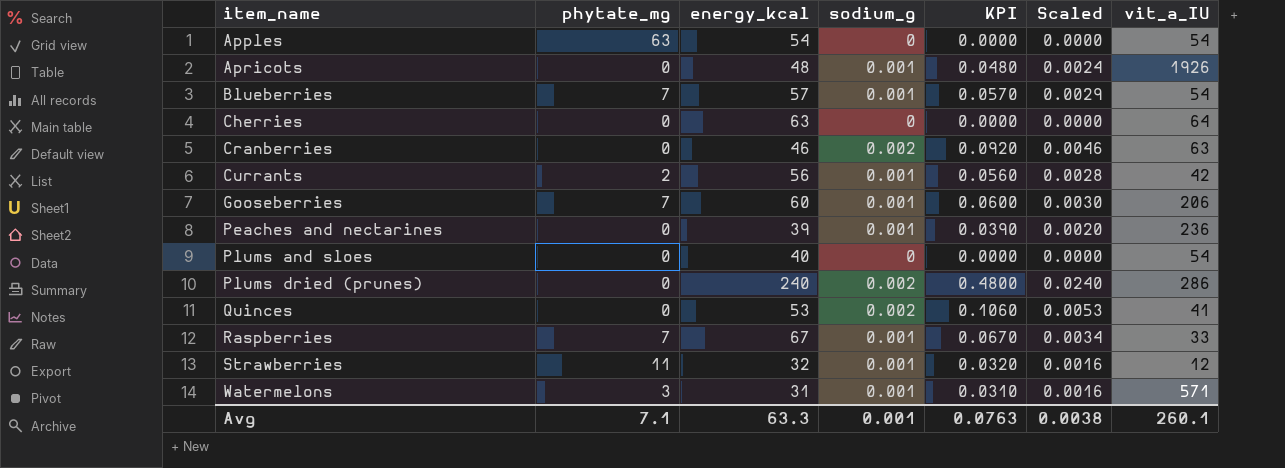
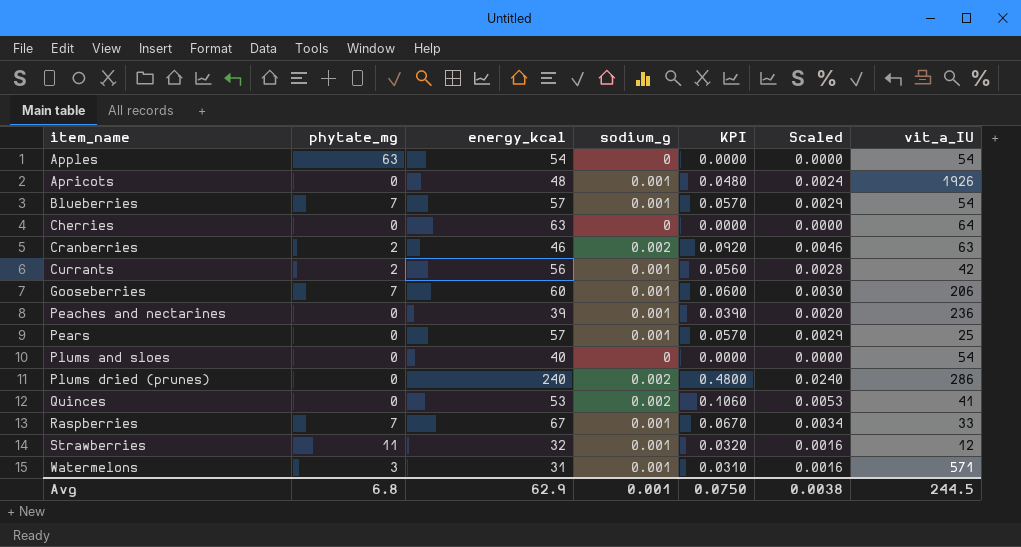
Cranberries | phytate_mg: 0 -> 2
row Pears: none -> 0 | 57 | 0.001 | 0.0570 | 0.0029 | 25
Avg | phytate_mg: 7.1 -> 6.8
Avg | energy_kcal: 63.3 -> 62.9
Avg | KPI: 0.0763 -> 0.0750
Avg | vit_a_IU: 260.1 -> 244.5

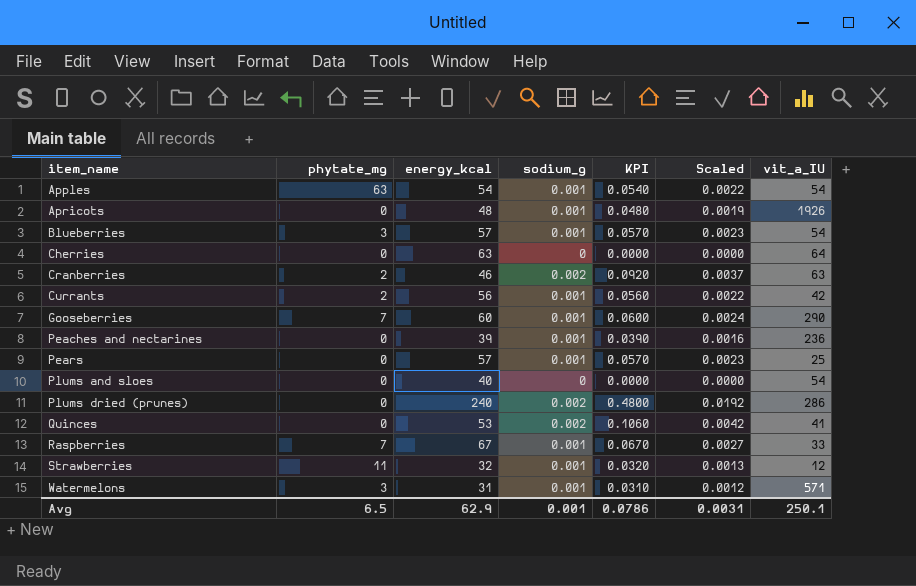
column Scaled | formula: [KPI] * 0.05 -> [KPI] * 0.04
Apples | sodium_g: 0 -> 0.001
Apples | KPI: 0.0000 -> 0.0540
Blueberries | phytate_mg: 7 -> 3
Gooseberries | vit_a_IU: 206 -> 290
Avg | phytate_mg: 6.8 -> 6.5
Avg | KPI: 0.0750 -> 0.0786
Avg | Scaled: 0.0038 -> 0.0031
Avg | vit_a_IU: 244.5 -> 250.1

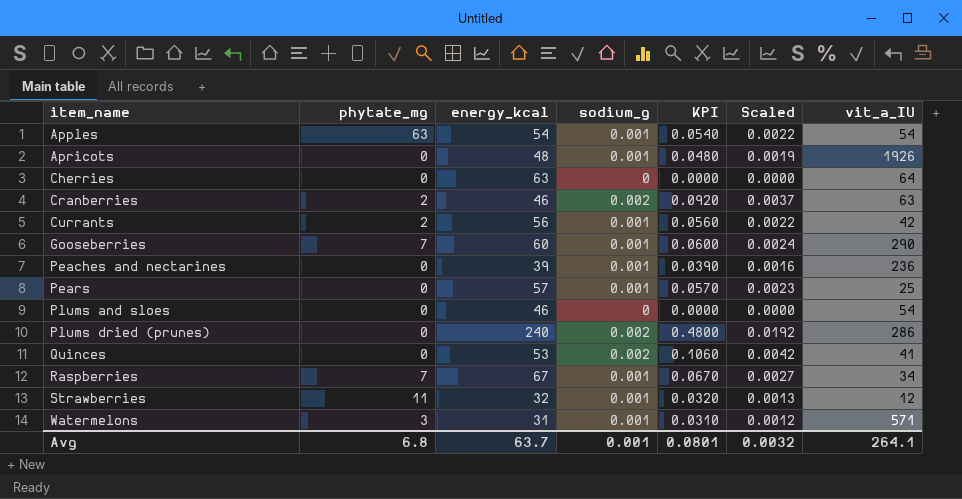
row Blueberries: 3 | 57 | 0.001 | 0.0570 | 0.0023 | 54 -> none
Plums and sloes | energy_kcal: 40 -> 46
Raspberries | vit_a_IU: 33 -> 34
Avg | phytate_mg: 6.5 -> 6.8
Avg | energy_kcal: 62.9 -> 63.7
Avg | KPI: 0.0786 -> 0.0801
Avg | Scaled: 0.0031 -> 0.0032
Avg | vit_a_IU: 250.1 -> 264.1

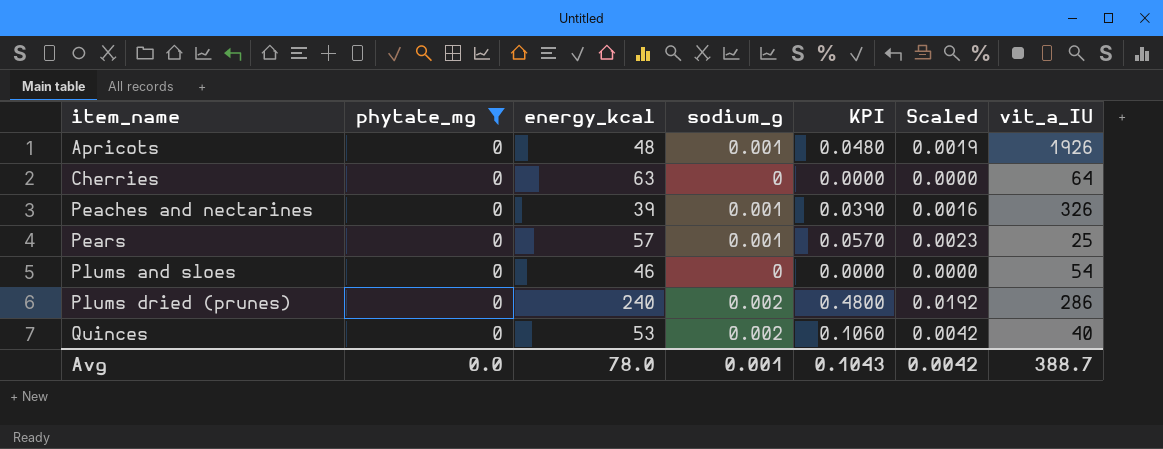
filter: none -> phytate_mg = 0
Peaches and nectarines | vit_a_IU: 236 -> 326
Quinces | vit_a_IU: 41 -> 40
Avg | phytate_mg: 6.8 -> 0.0
Avg | energy_kcal: 63.7 -> 78.0
Avg | KPI: 0.0801 -> 0.1043
Avg | Scaled: 0.0032 -> 0.0042
Avg | vit_a_IU: 264.1 -> 388.7

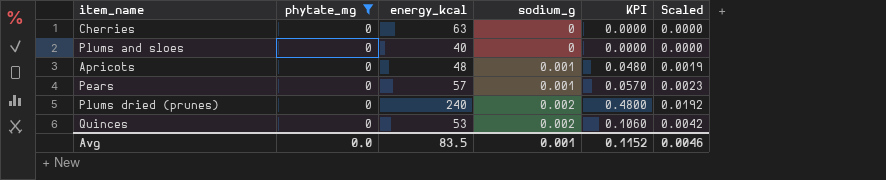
row order: item_name ascending -> sodium_g ascending
column vit_a_IU | position: 7 -> none
row Peaches and nectarines: 0 | 39 | 0.001 | 0.0390 | 0.0016 | 326 -> none
Plums and sloes | energy_kcal: 46 -> 40
Avg | energy_kcal: 78.0 -> 83.5
Avg | KPI: 0.1043 -> 0.1152
Avg | Scaled: 0.0042 -> 0.0046

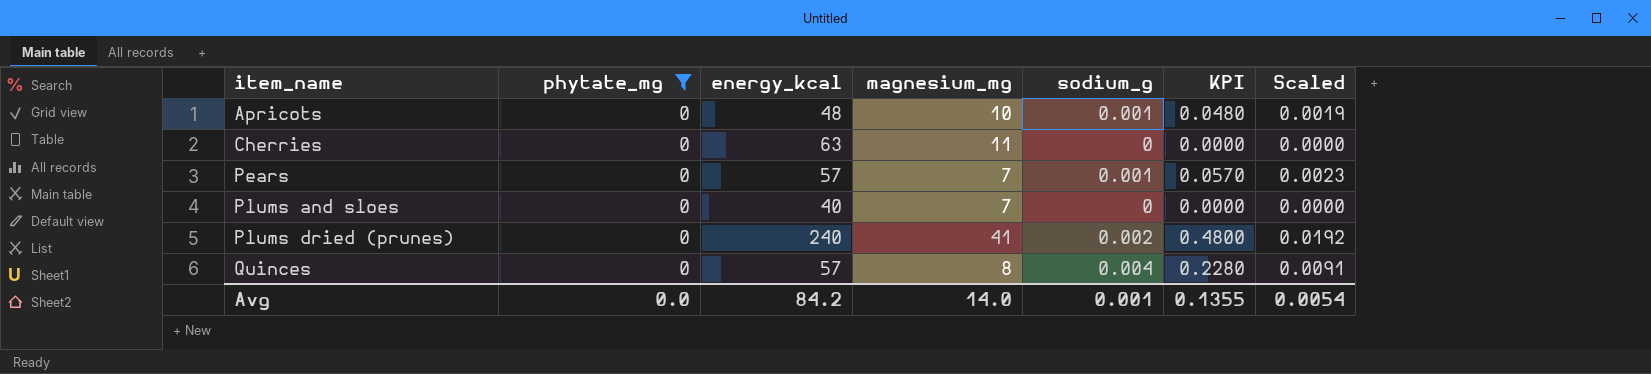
row order: sodium_g ascending -> item_name ascending
column magnesium_mg | position: none -> 4
Quinces | energy_kcal: 53 -> 57
Quinces | sodium_g: 0.002 -> 0.004
Quinces | KPI: 0.1060 -> 0.2280
Quinces | Scaled: 0.0042 -> 0.0091
Avg | energy_kcal: 83.5 -> 84.2
Avg | KPI: 0.1152 -> 0.1355
Avg | Scaled: 0.0046 -> 0.0054

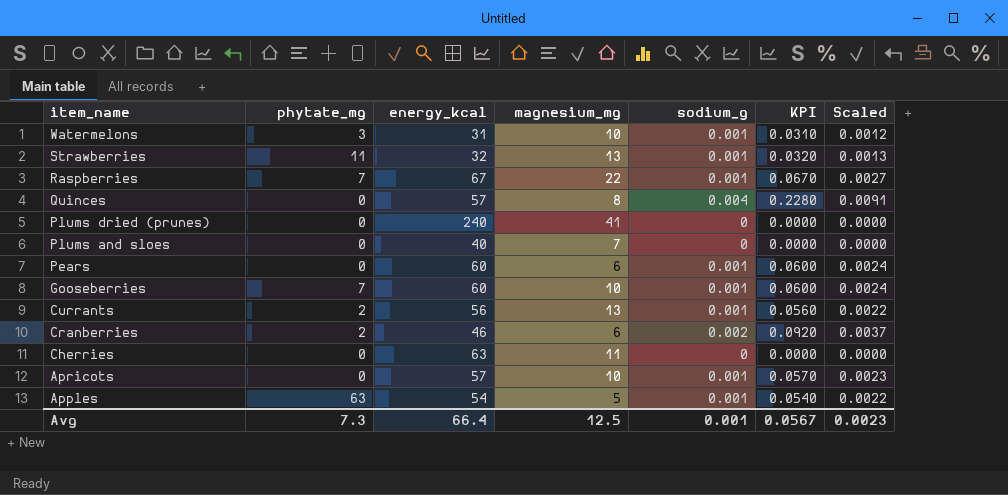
filter: phytate_mg = 0 -> none
row order: item_name ascending -> item_name descending
Plums dried (prunes) | sodium_g: 0.002 -> 0
Plums dried (prunes) | KPI: 0.4800 -> 0.0000
Plums dried (prunes) | Scaled: 0.0192 -> 0.0000
Pears | energy_kcal: 57 -> 60
Pears | magnesium_mg: 7 -> 6
Pears | KPI: 0.0570 -> 0.0600
Pears | Scaled: 0.0023 -> 0.0024
Apricots | energy_kcal: 48 -> 57
Apricots | KPI: 0.0480 -> 0.0570
Apricots | Scaled: 0.0019 -> 0.0023
Avg | phytate_mg: 0.0 -> 7.3
Avg | energy_kcal: 84.2 -> 66.4
Avg | magnesium_mg: 14.0 -> 12.5
Avg | KPI: 0.1355 -> 0.0567
Avg | Scaled: 0.0054 -> 0.0023

